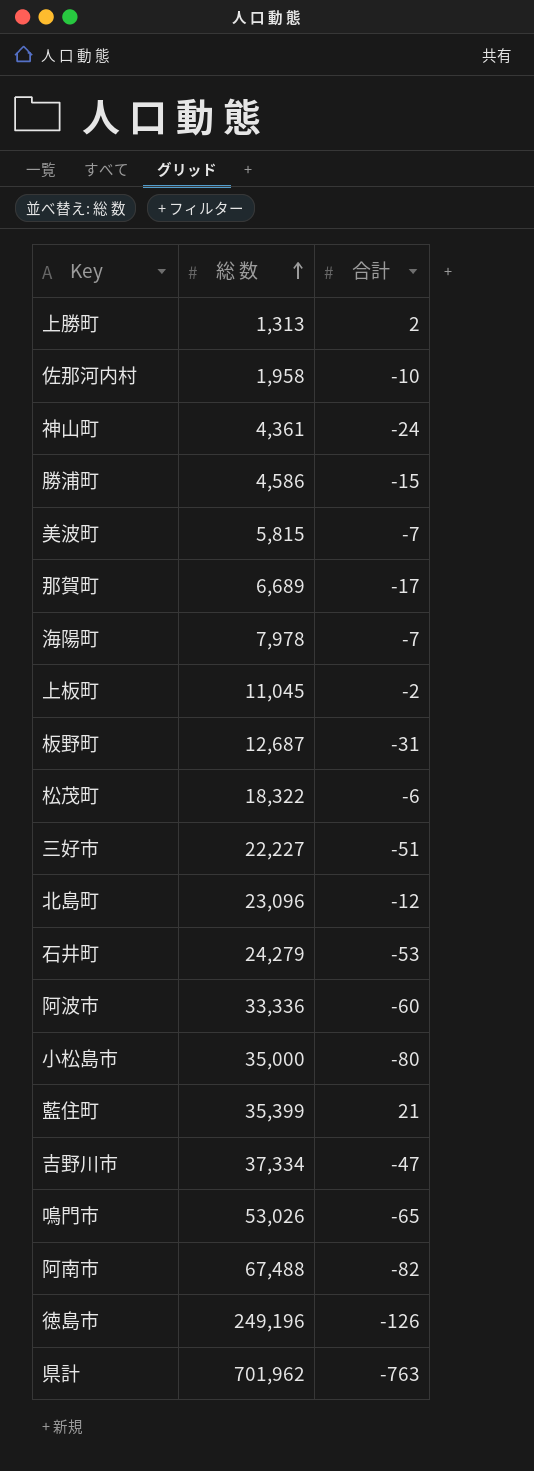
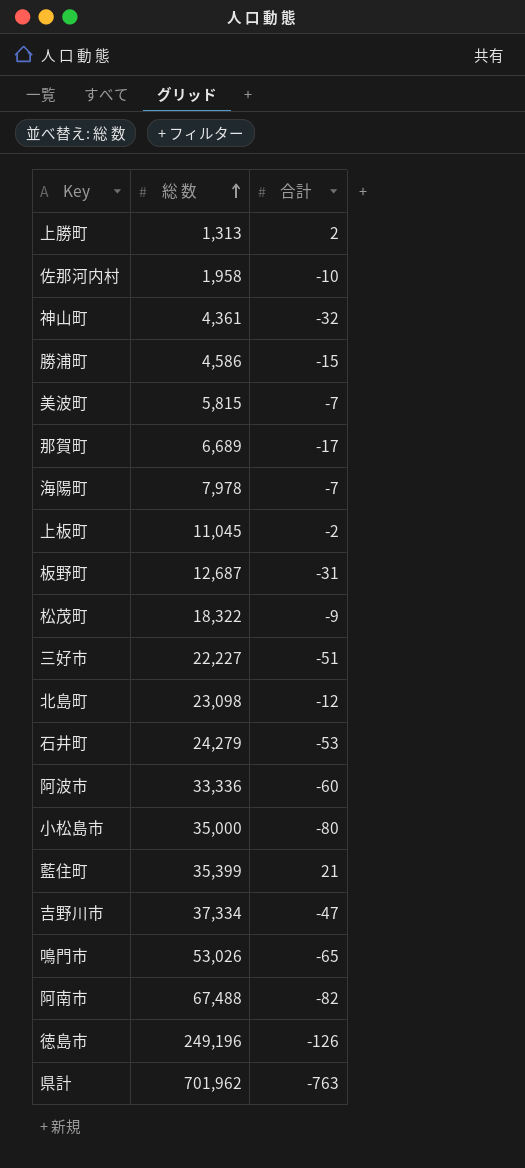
神山町 | 合計: -24 -> -32
松茂町 | 合計: -6 -> -9
北島町 | 総 数: 23,096 -> 23,098

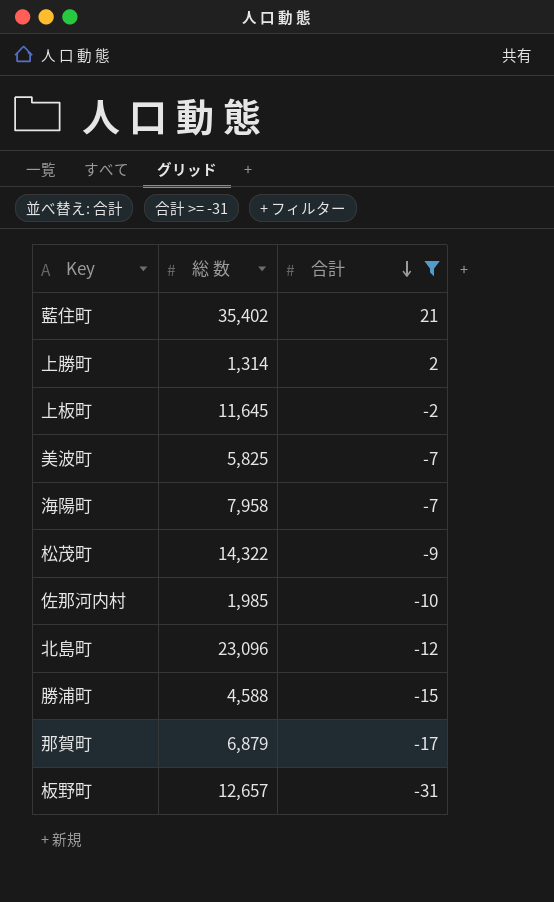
filter: none -> 合計 >= -31
row order: 総 数 ascending -> 合計 descending
藍住町 | 総 数: 35,399 -> 35,402
上勝町 | 総 数: 1,313 -> 1,314
上板町 | 総 数: 11,045 -> 11,645
美波町 | 総 数: 5,815 -> 5,825
海陽町 | 総 数: 7,978 -> 7,958
松茂町 | 総 数: 18,322 -> 14,322
佐那河内村 | 総 数: 1,958 -> 1,985
北島町 | 総 数: 23,098 -> 23,096
勝浦町 | 総 数: 4,586 -> 4,588
那賀町 | 総 数: 6,689 -> 6,879
板野町 | 総 数: 12,687 -> 12,657

